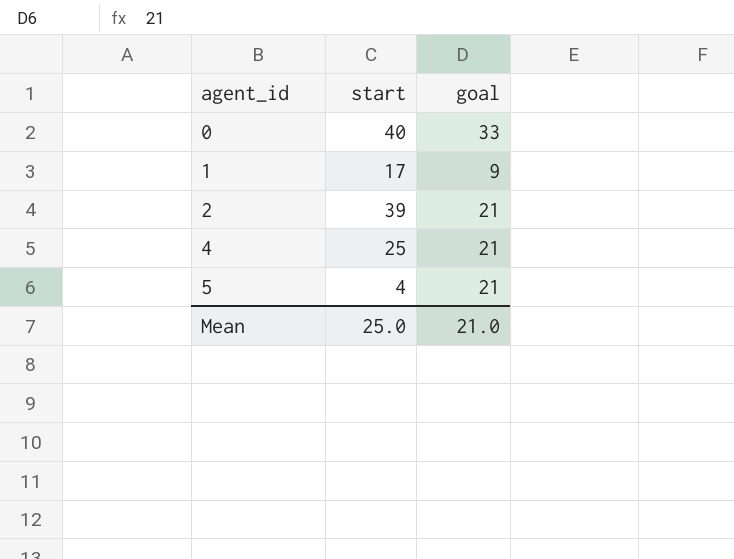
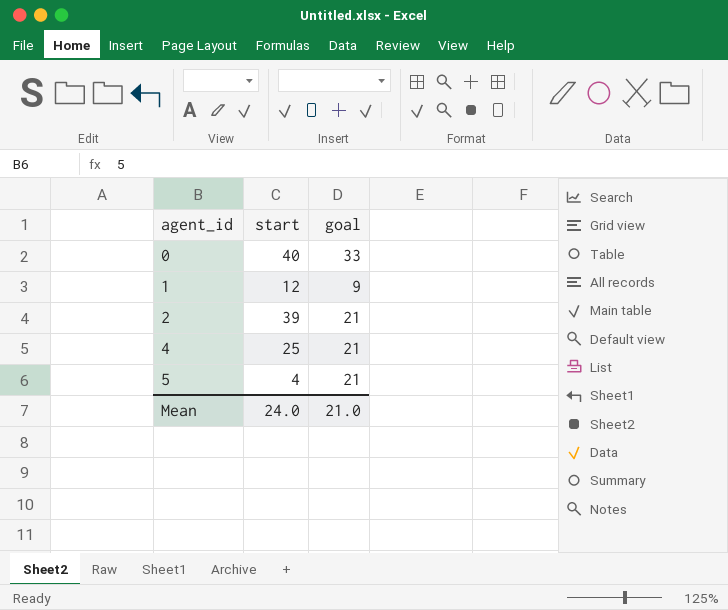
1 | start: 17 -> 12
Mean | start: 25.0 -> 24.0

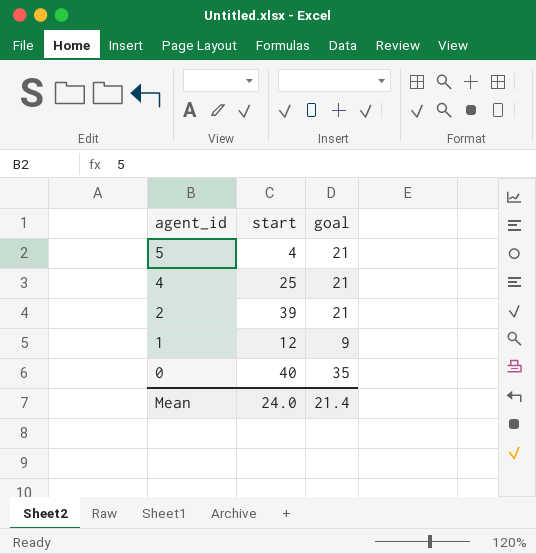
row order: agent_id ascending -> agent_id descending
0 | goal: 33 -> 35
Mean | goal: 21.0 -> 21.4

